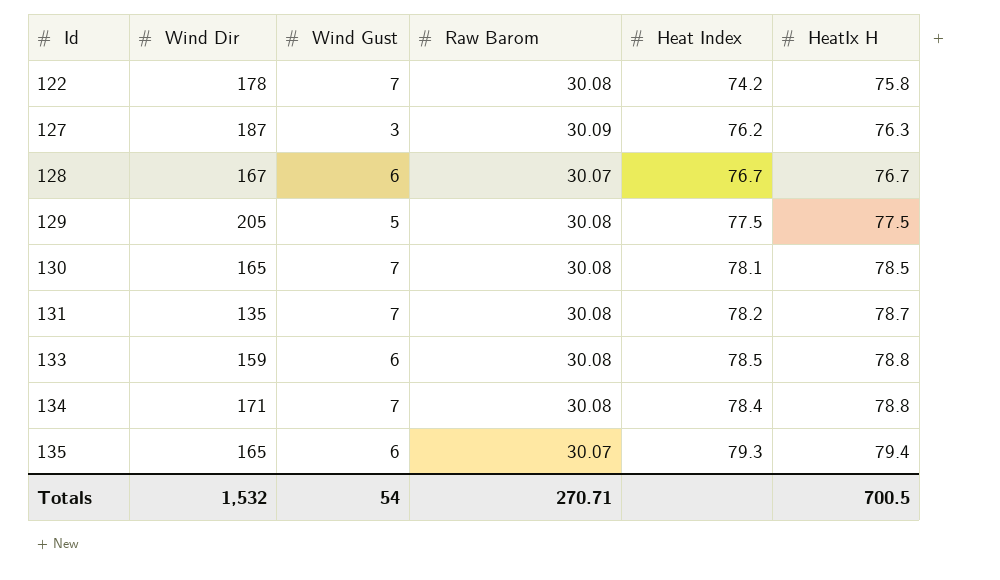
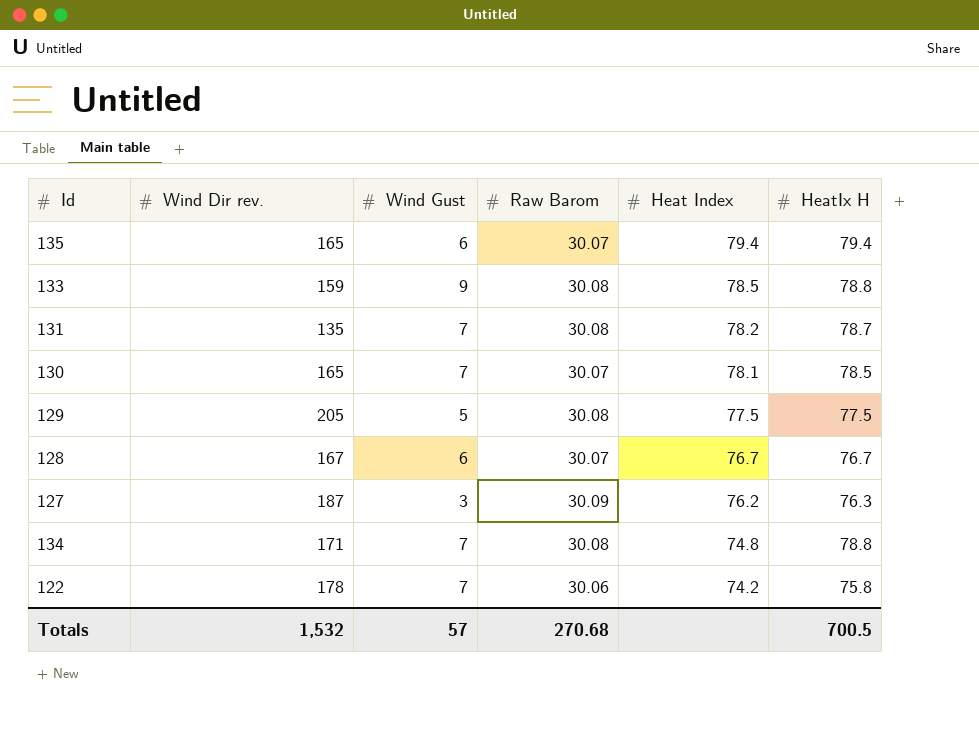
row order: Id ascending -> Heat Index descending
column name: Wind Dir -> Wind Dir rev.
135 | Heat Index: 79.3 -> 79.4
133 | Wind Gust: 6 -> 9
130 | Raw Barom: 30.08 -> 30.07
134 | Heat Index: 78.4 -> 74.8
122 | Raw Barom: 30.08 -> 30.06
Totals | Wind Gust: 54 -> 57
Totals | Raw Barom: 270.71 -> 270.68

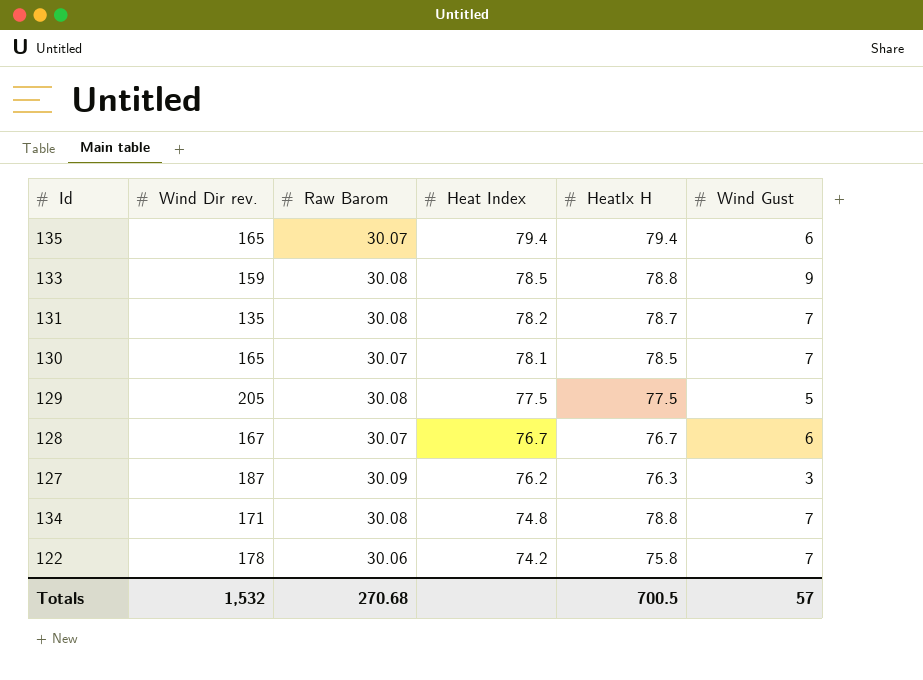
column Wind Gust | position: 3 -> 6

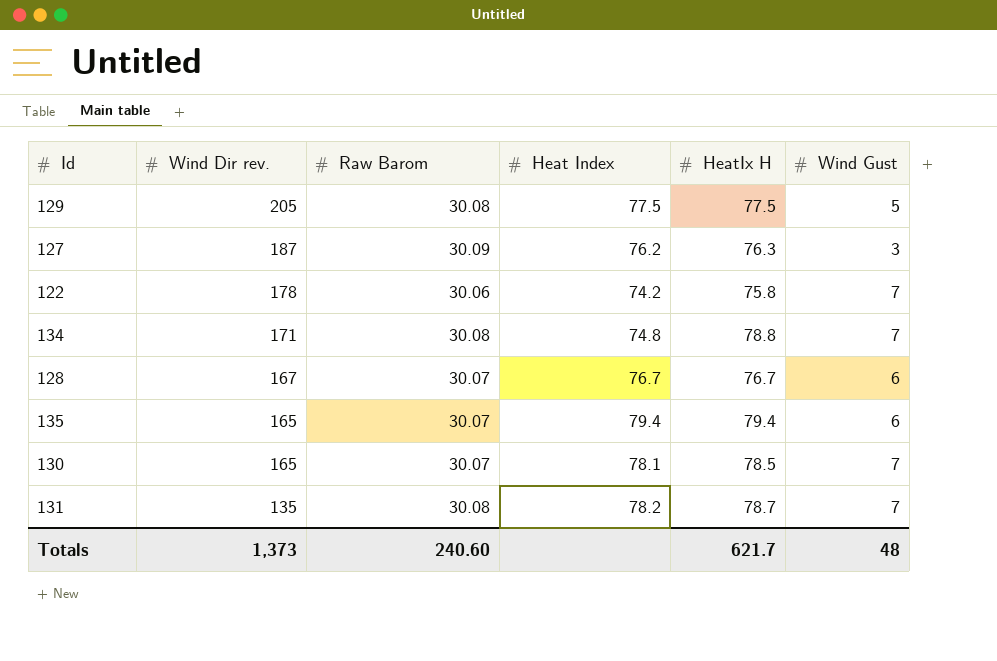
row order: Heat Index descending -> Wind Dir rev. descending
row 133: 159 | 30.08 | 78.5 | 78.8 | 9 -> none
Totals | Wind Dir rev.: 1,532 -> 1,373
Totals | Raw Barom: 270.68 -> 240.60
Totals | HeatIx H: 700.5 -> 621.7
Totals | Wind Gust: 57 -> 48

